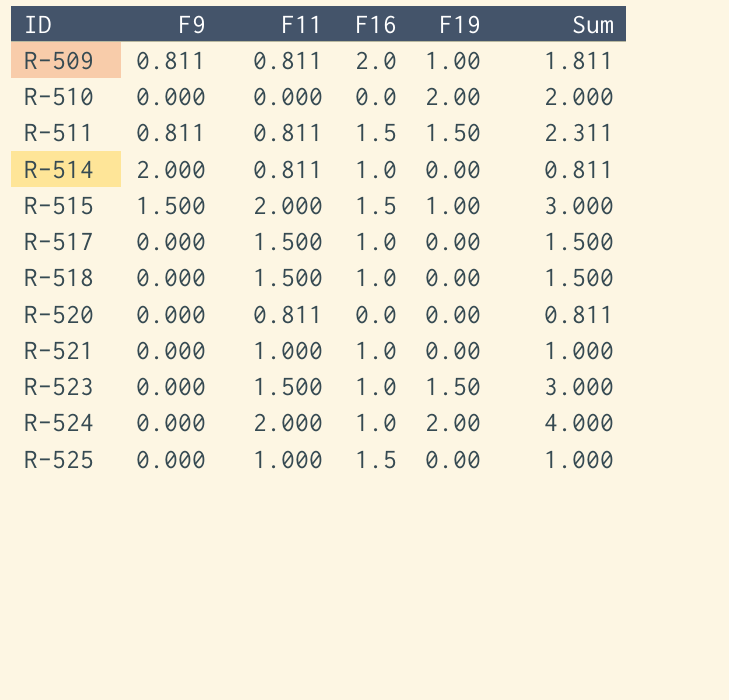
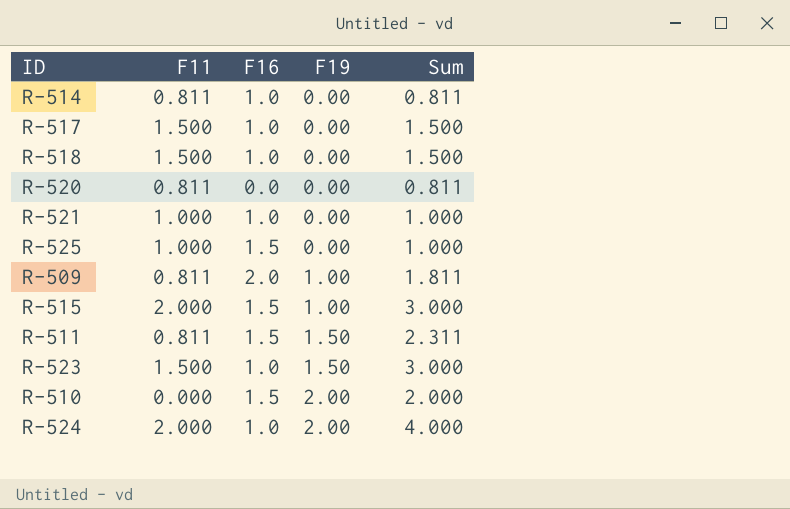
row order: ID ascending -> F19 ascending
column F9 | position: 2 -> none
R-510 | F16: 0.0 -> 1.5

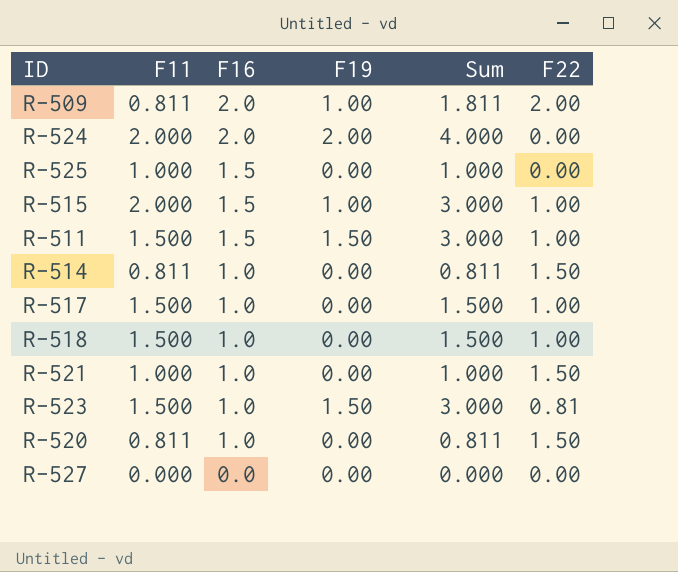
row order: F19 ascending -> F16 descending
column F22 | position: none -> 6
row R-510: 0.000 | 1.5 | 2.00 | 2.000 -> none
R-524 | F16: 1.0 -> 2.0
R-511 | F11: 0.811 -> 1.500
R-511 | Sum: 2.311 -> 3.000
R-520 | F16: 0.0 -> 1.0
row R-527: none -> 0.000 | 0.0 | 0.00 | 0.000 | 0.00

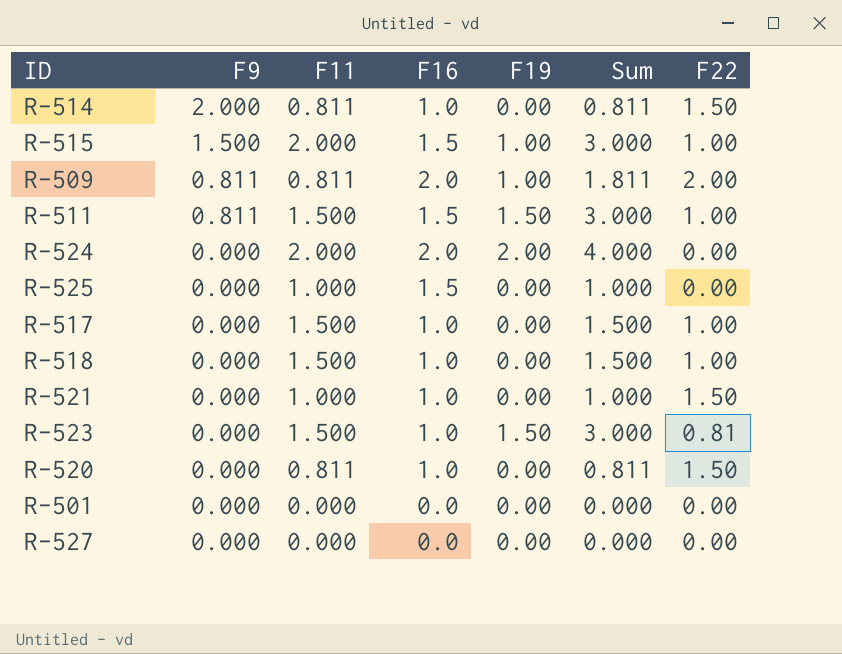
row order: F16 descending -> F9 descending
column F9 | position: none -> 2
row R-501: none -> 0.000 | 0.000 | 0.0 | 0.00 | 0.000 | 0.00

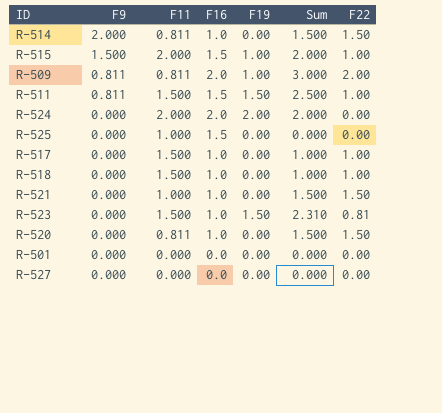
column Sum | formula: [F11] + [F19] -> [F19] + [F22]

